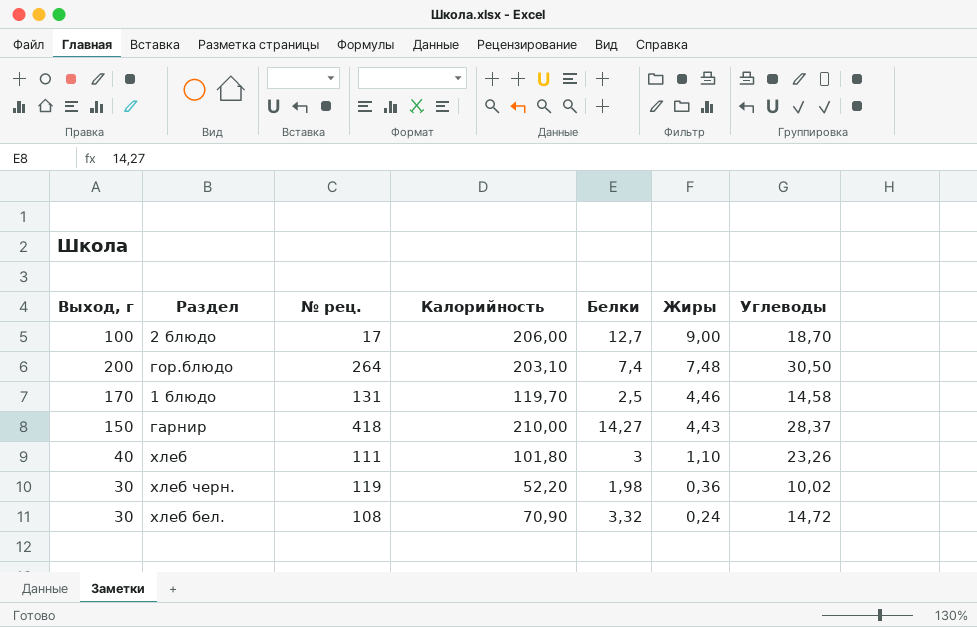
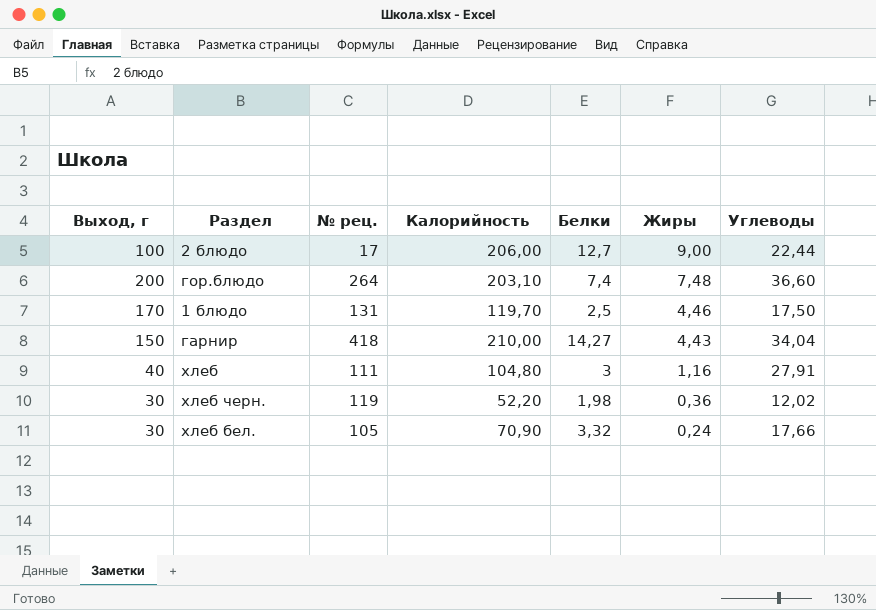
2 блюдо | Углеводы: 18,70 -> 22,44
гор.блюдо | Углеводы: 30,50 -> 36,60
1 блюдо | Углеводы: 14,58 -> 17,50
гарнир | Углеводы: 28,37 -> 34,04
хлеб | Калорийность: 101,80 -> 104,80
хлеб | Жиры: 1,10 -> 1,16
хлеб | Углеводы: 23,26 -> 27,91
хлеб черн. | Углеводы: 10,02 -> 12,02
хлеб бел. | № рец.: 108 -> 105
хлеб бел. | Углеводы: 14,72 -> 17,66

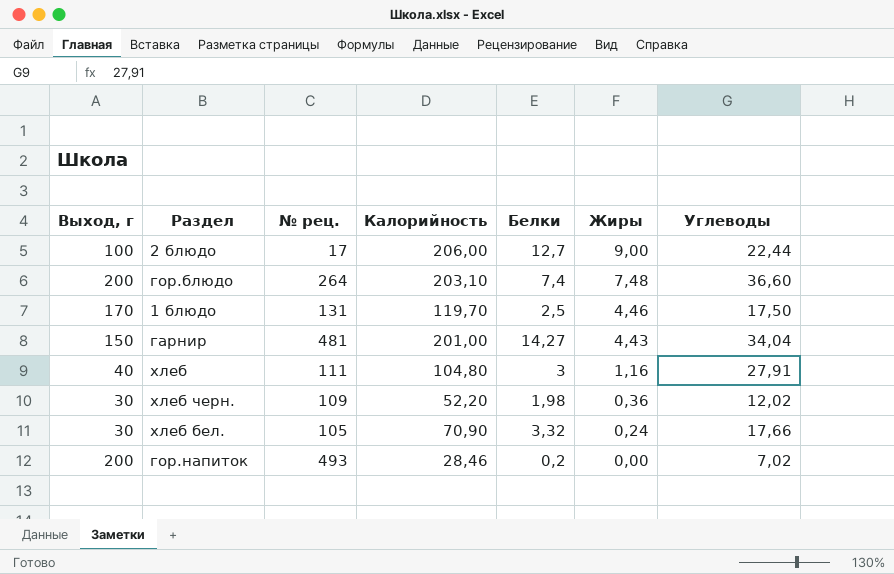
гарнир | № рец.: 418 -> 481
гарнир | Калорийность: 210,00 -> 201,00
хлеб черн. | № рец.: 119 -> 109
row гор.напиток: none -> 200 | 493 | 28,46 | 0,2 | 0,00 | 7,02

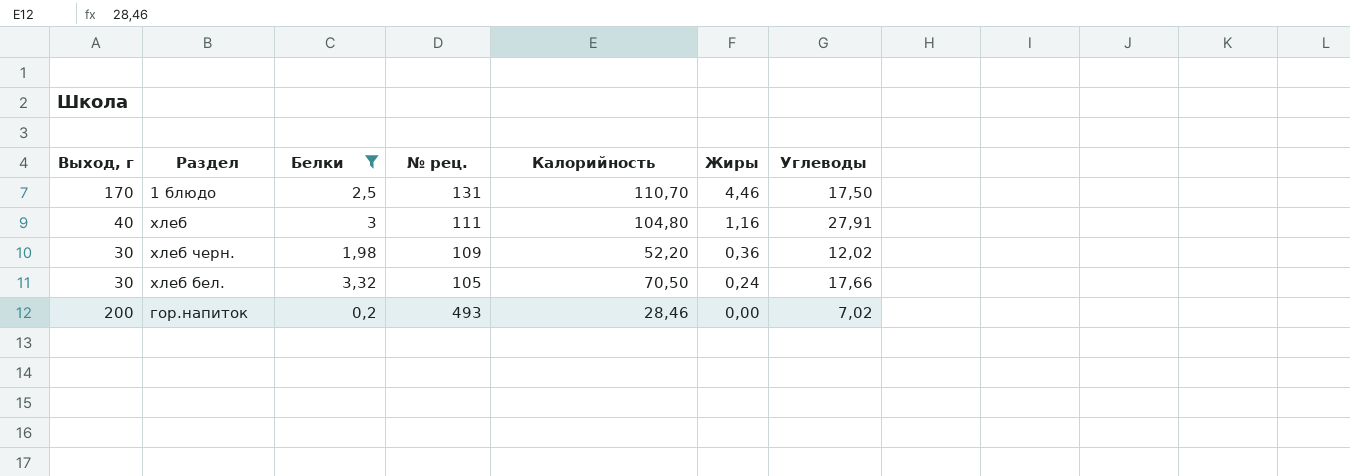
filter: none -> Белки <= 3,32
column Белки | position: 5 -> 3
1 блюдо | Калорийность: 119,70 -> 110,70
хлеб бел. | Калорийность: 70,90 -> 70,50

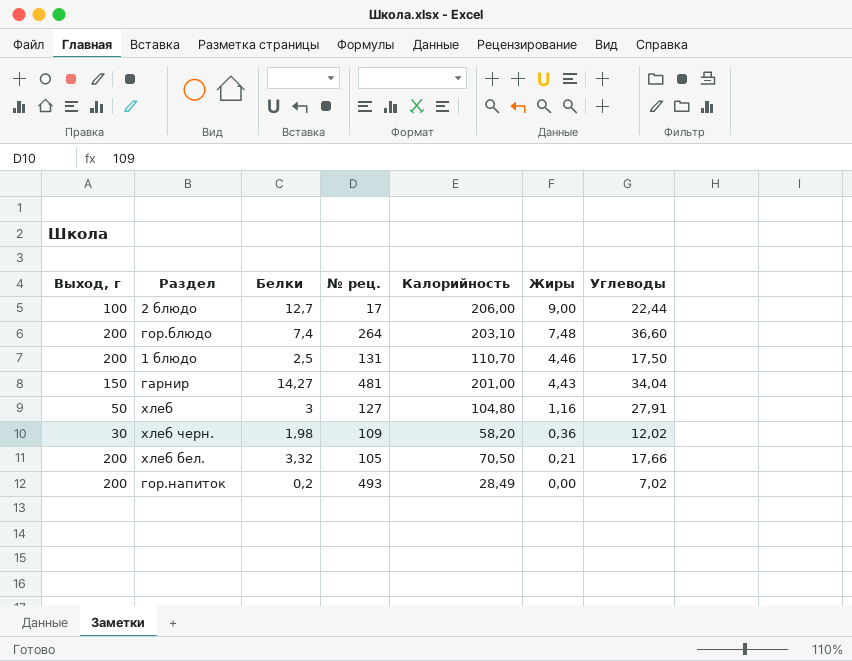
filter: Белки <= 3,32 -> none
1 блюдо | Выход, г: 170 -> 200
хлеб | Выход, г: 40 -> 50
хлеб | № рец.: 111 -> 127
хлеб черн. | Калорийность: 52,20 -> 58,20
хлеб бел. | Выход, г: 30 -> 200
хлеб бел. | Жиры: 0,24 -> 0,21
гор.напиток | Калорийность: 28,46 -> 28,49

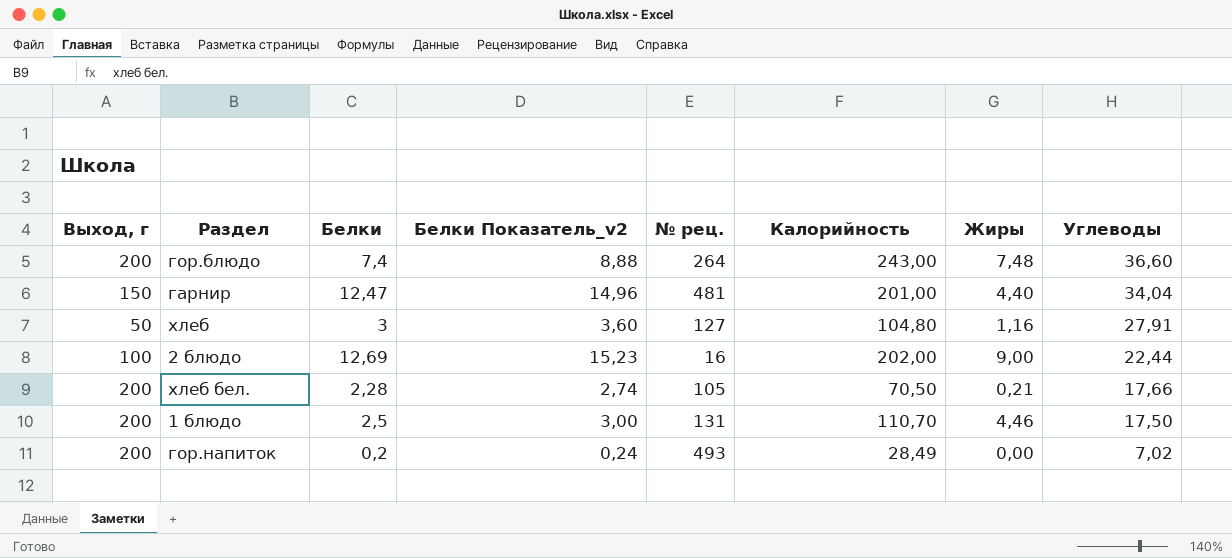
row order: Жиры descending -> Углеводы descending
column Белки Показатель_v2 | formula: none -> [Белки] * 1,2
row хлеб черн.: 30 | 1,98 | 109 | 58,20 | 0,36 | 12,02 -> none
гор.блюдо | Калорийность: 203,10 -> 243,00
гарнир | Белки: 14,27 -> 12,47
гарнир | Жиры: 4,43 -> 4,40
2 блюдо | Белки: 12,7 -> 12,69
2 блюдо | № рец.: 17 -> 16
2 блюдо | Калорийность: 206,00 -> 202,00
хлеб бел. | Белки: 3,32 -> 2,28

